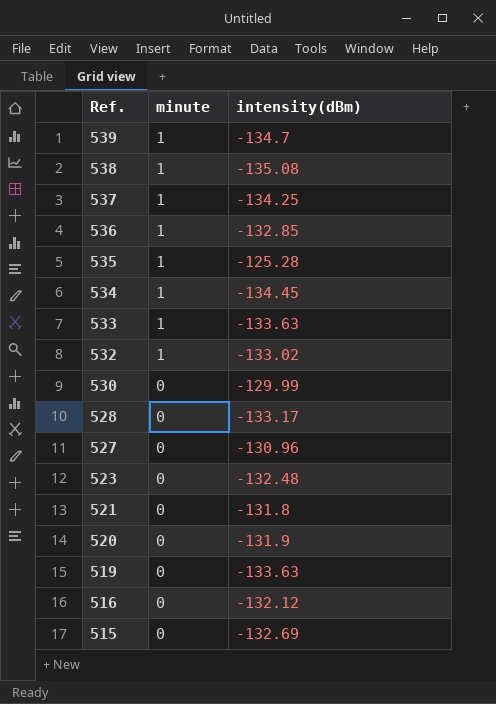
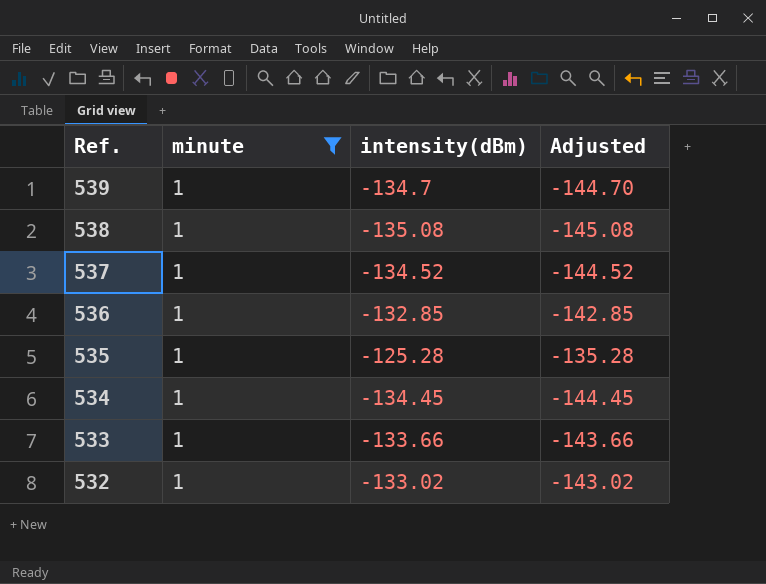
filter: none -> minute = 1
column Adjusted | formula: none -> [intensity(dBm)] - 10
537 | intensity(dBm): -134.25 -> -134.52
533 | intensity(dBm): -133.63 -> -133.66

